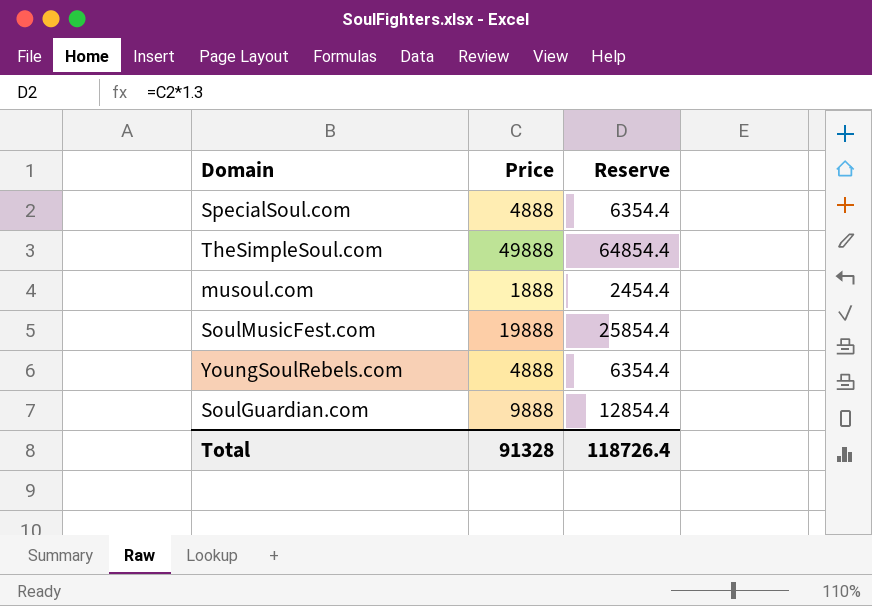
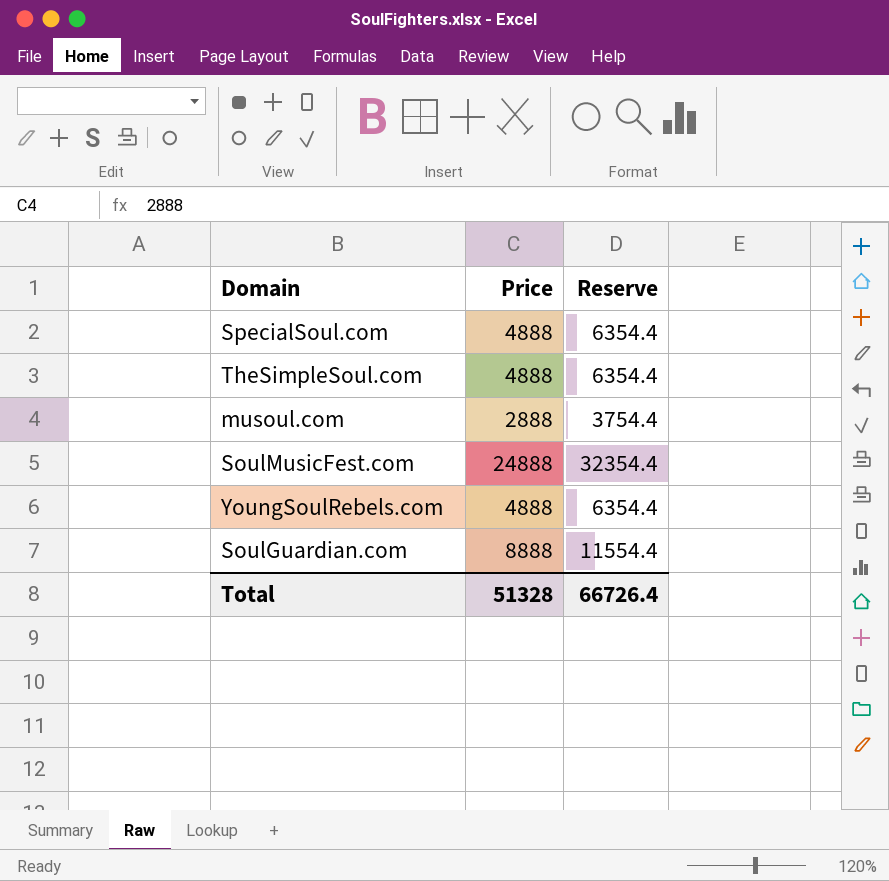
TheSimpleSoul.com | Price: 49888 -> 4888
TheSimpleSoul.com | Reserve: 64854.4 -> 6354.4
musoul.com | Price: 1888 -> 2888
musoul.com | Reserve: 2454.4 -> 3754.4
SoulMusicFest.com | Price: 19888 -> 24888
SoulMusicFest.com | Reserve: 25854.4 -> 32354.4
SoulGuardian.com | Price: 9888 -> 8888
SoulGuardian.com | Reserve: 12854.4 -> 11554.4
Total | Price: 91328 -> 51328
Total | Reserve: 118726.4 -> 66726.4

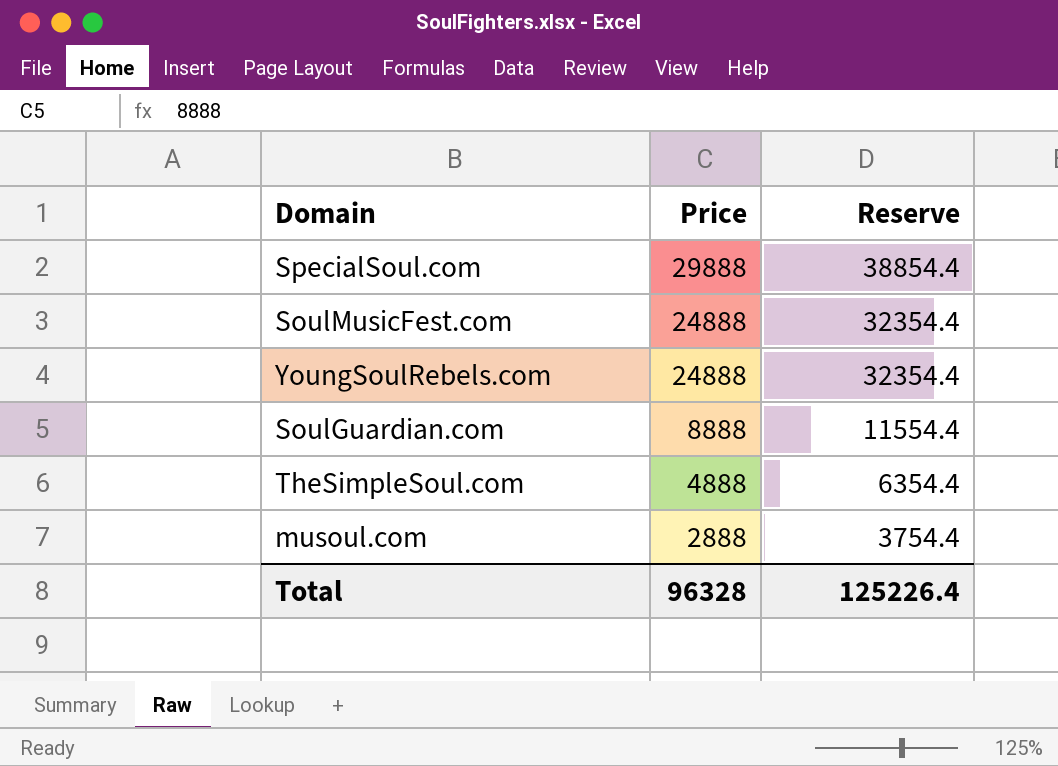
row order: none -> Price descending
SpecialSoul.com | Price: 4888 -> 29888
SpecialSoul.com | Reserve: 6354.4 -> 38854.4
YoungSoulRebels.com | Price: 4888 -> 24888
YoungSoulRebels.com | Reserve: 6354.4 -> 32354.4
Total | Price: 51328 -> 96328
Total | Reserve: 66726.4 -> 125226.4

